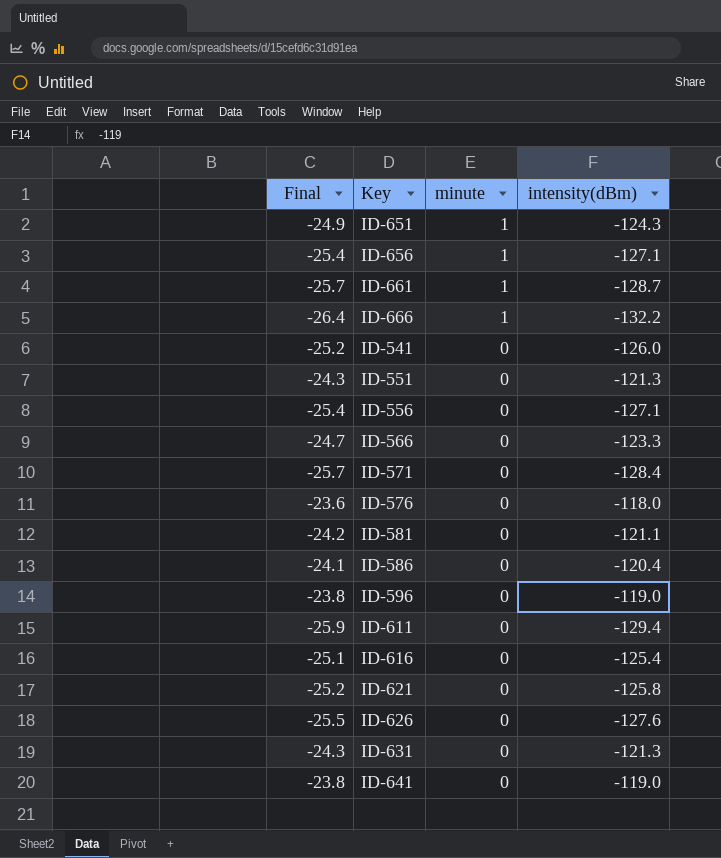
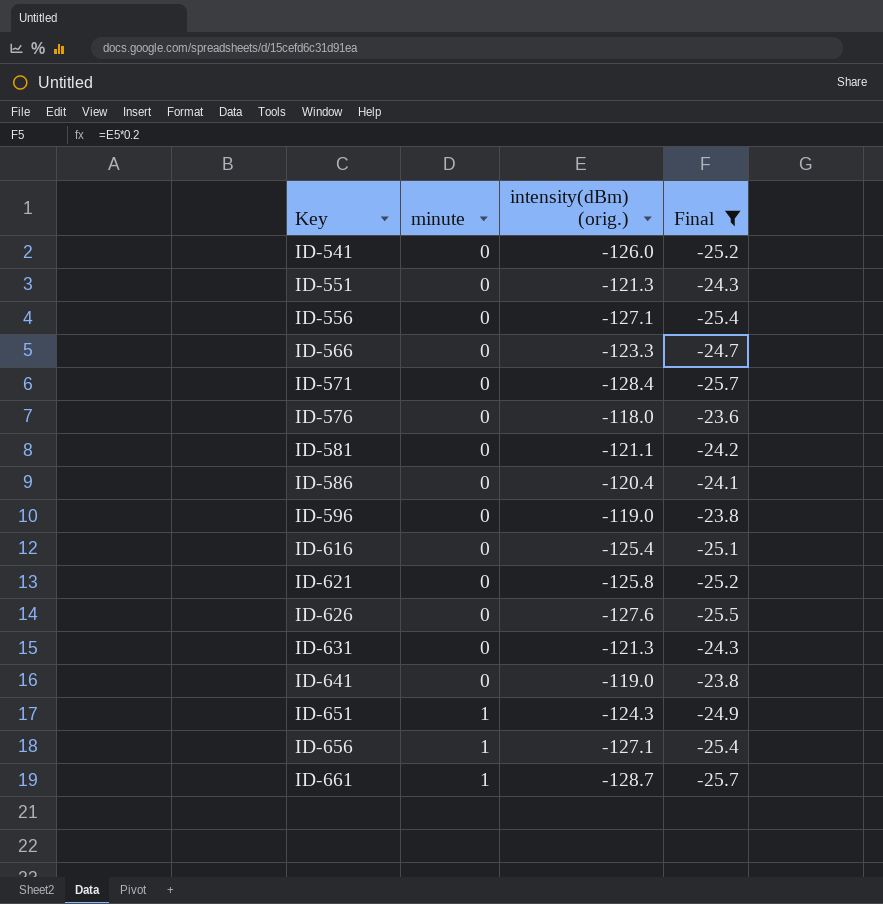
filter: none -> Final >= -25.7
row order: minute descending -> Key ascending
column name: intensity(dBm) -> intensity(dBm) (orig.)
column Final | position: 1 -> 4

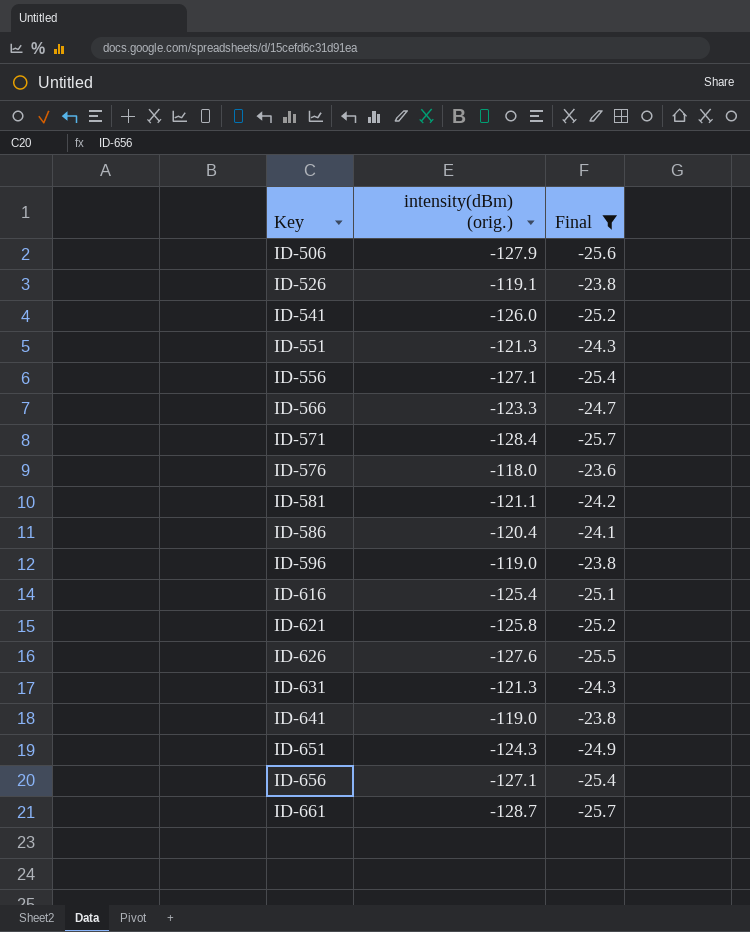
column minute | position: 2 -> none
row ID-506: none -> -127.9 | -25.6
row ID-526: none -> -119.1 | -23.8

